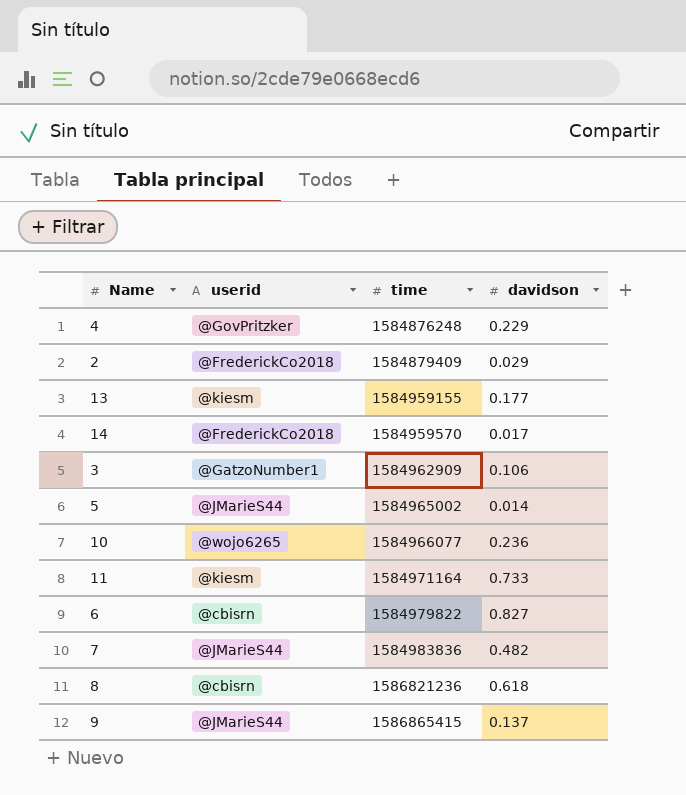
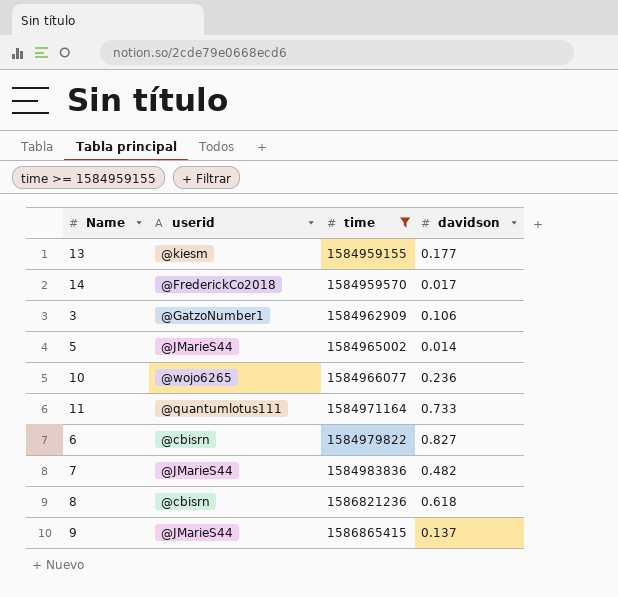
filter: none -> time >= 1584959155
11 | userid: @kiesm -> @quantumlotus111

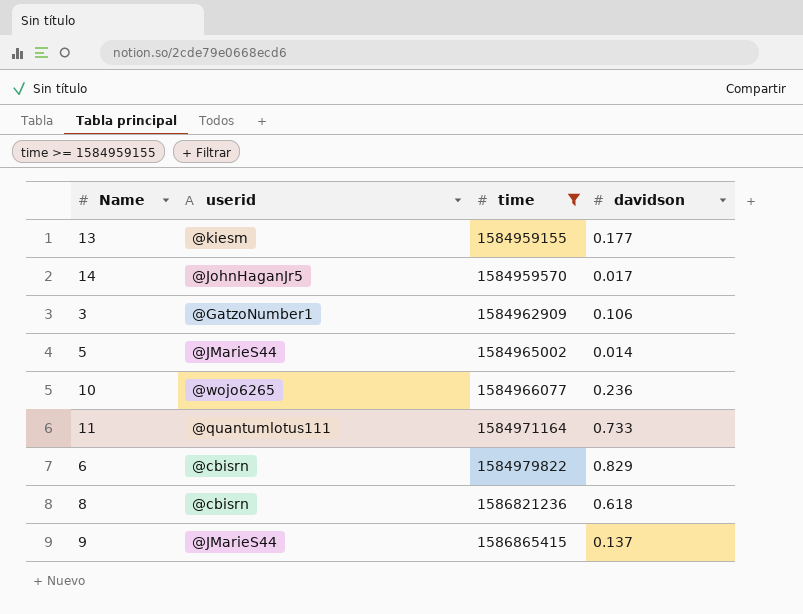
row 7: @JMarieS44 | 1584983836 | 0.482 -> none
14 | userid: @FrederickCo2018 -> @JohnHaganJr5
6 | davidson: 0.827 -> 0.829

